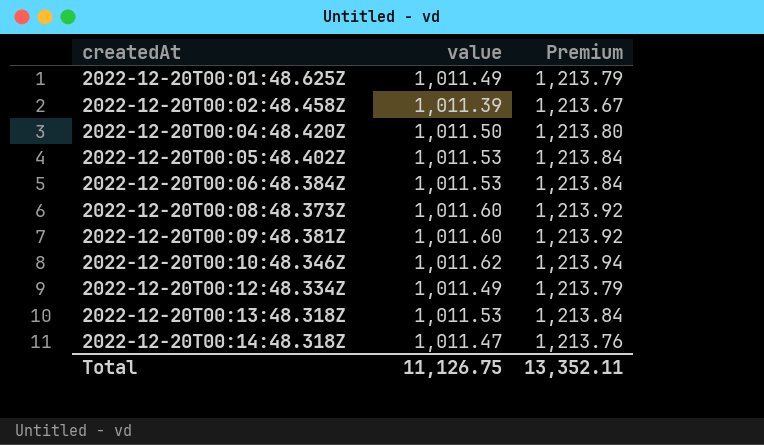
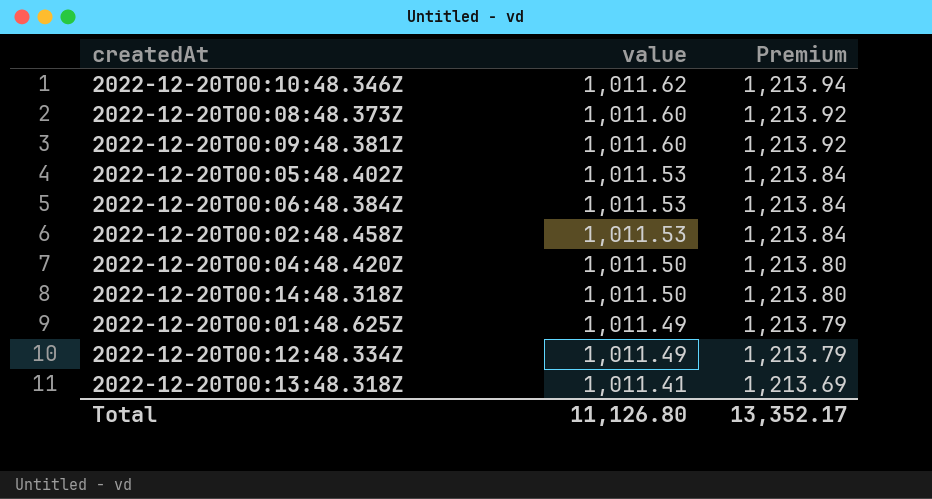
row order: createdAt ascending -> value descending
2022-12-20T00:02:48.458Z | value: 1,011.39 -> 1,011.53
2022-12-20T00:02:48.458Z | Premium: 1,213.67 -> 1,213.84
2022-12-20T00:14:48.318Z | value: 1,011.47 -> 1,011.50
2022-12-20T00:14:48.318Z | Premium: 1,213.76 -> 1,213.80
2022-12-20T00:13:48.318Z | value: 1,011.53 -> 1,011.41
2022-12-20T00:13:48.318Z | Premium: 1,213.84 -> 1,213.69
Total | value: 11,126.75 -> 11,126.80
Total | Premium: 13,352.11 -> 13,352.17

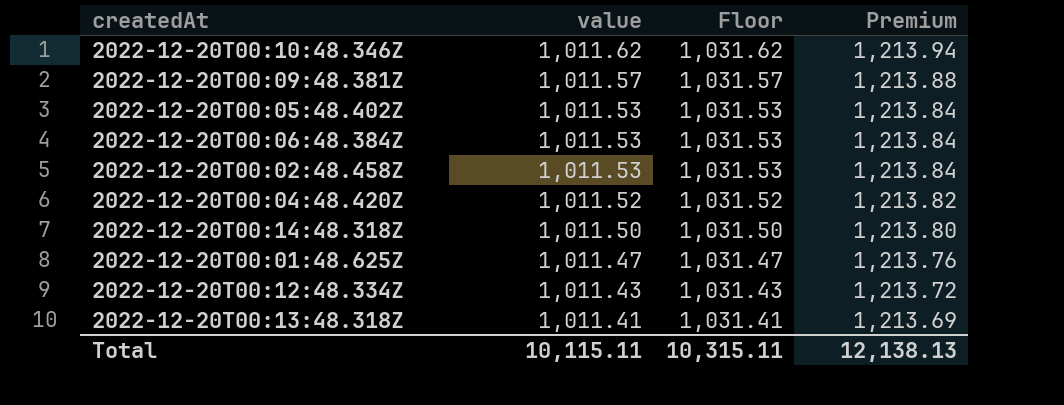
column Floor | formula: none -> [value] + 20
row 2022-12-20T00:08:48.373Z: 1,011.60 | 1,213.92 -> none
2022-12-20T00:09:48.381Z | value: 1,011.60 -> 1,011.57
2022-12-20T00:09:48.381Z | Premium: 1,213.92 -> 1,213.88
2022-12-20T00:04:48.420Z | value: 1,011.50 -> 1,011.52
2022-12-20T00:04:48.420Z | Premium: 1,213.80 -> 1,213.82
2022-12-20T00:01:48.625Z | value: 1,011.49 -> 1,011.47
2022-12-20T00:01:48.625Z | Premium: 1,213.79 -> 1,213.76
2022-12-20T00:12:48.334Z | value: 1,011.49 -> 1,011.43
2022-12-20T00:12:48.334Z | Premium: 1,213.79 -> 1,213.72
Total | value: 11,126.80 -> 10,115.11
Total | Premium: 13,352.17 -> 12,138.13

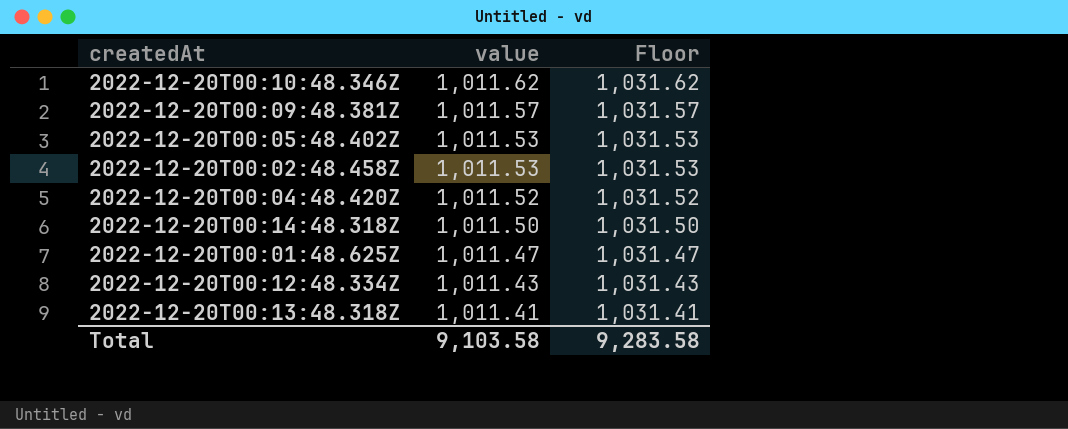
column Premium | formula: [value] * 1.2 -> none
row 2022-12-20T00:06:48.384Z: 1,011.53 | 1,031.53 | 1,213.84 -> none
Total | value: 10,115.11 -> 9,103.58
Total | Floor: 10,315.11 -> 9,283.58

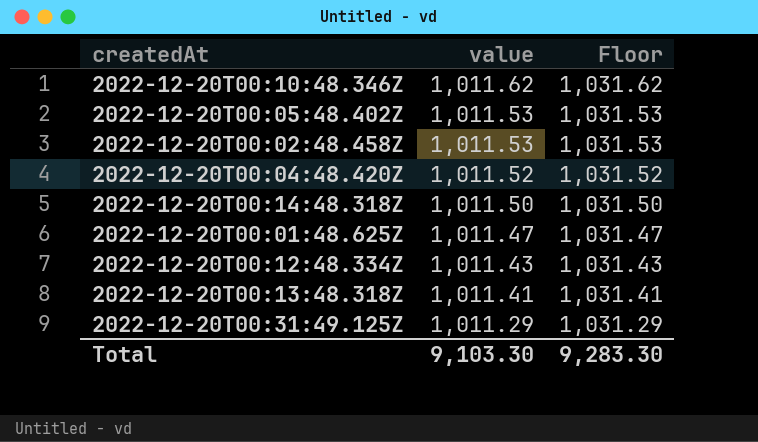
row 2022-12-20T00:09:48.381Z: 1,011.57 | 1,031.57 -> none
row 2022-12-20T00:31:49.125Z: none -> 1,011.29 | 1,031.29
Total | value: 9,103.58 -> 9,103.30
Total | Floor: 9,283.58 -> 9,283.30

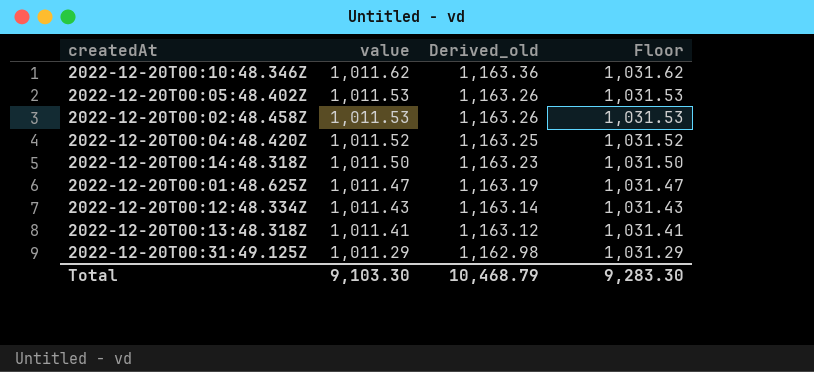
column Derived_old | formula: none -> [value] * 1.15

